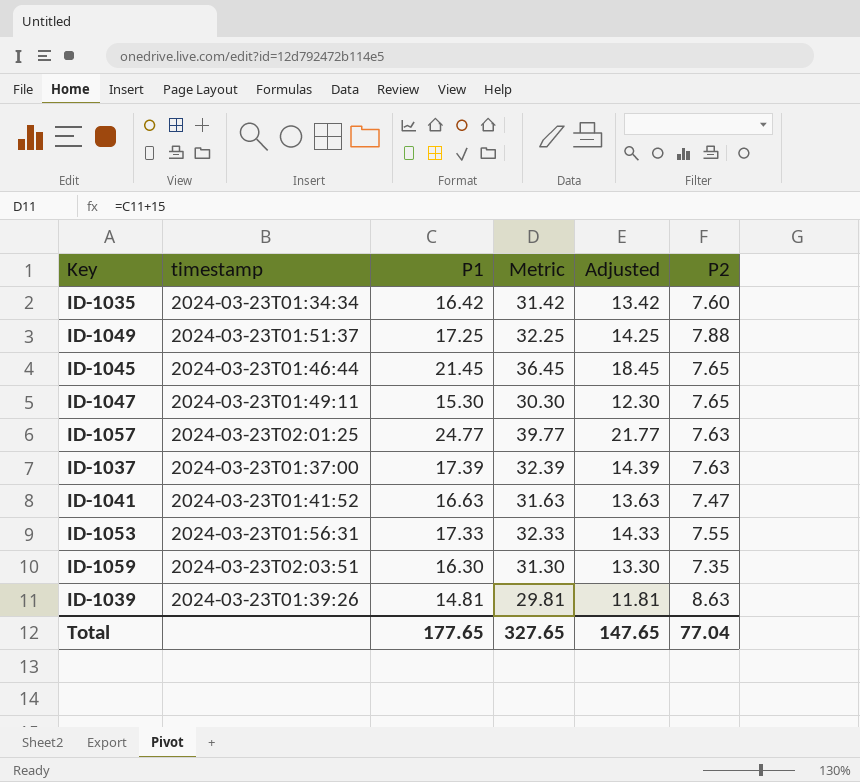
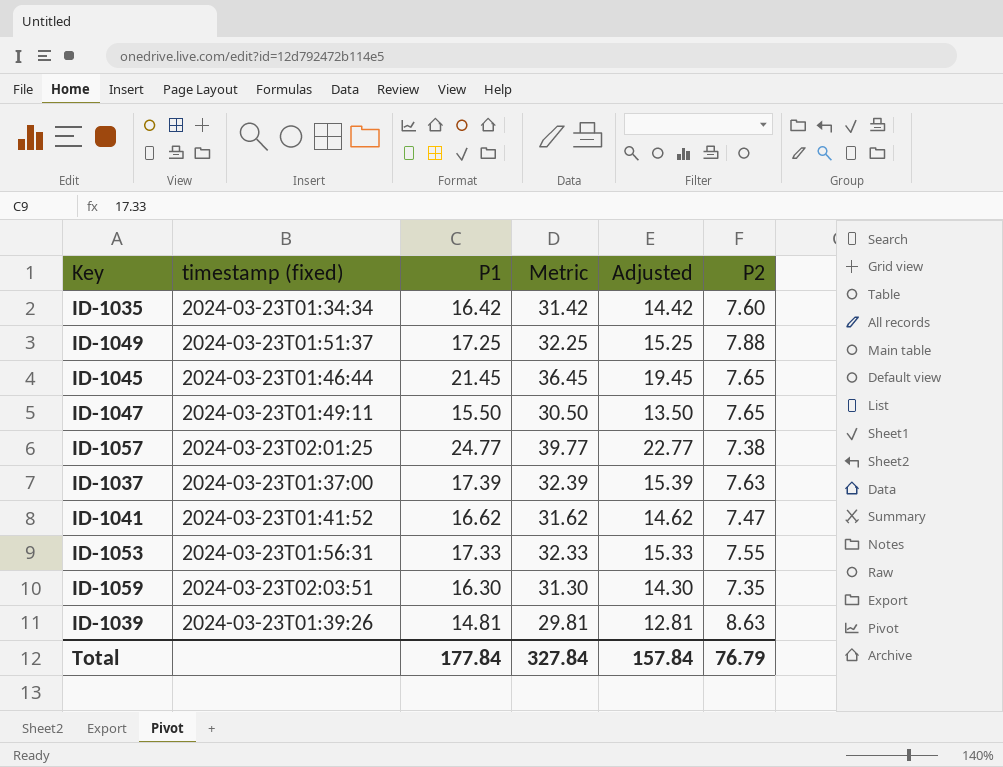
column name: timestamp -> timestamp (fixed)
column Adjusted | formula: [P1] - 3 -> [P1] - 2
ID-1047 | P1: 15.30 -> 15.50
ID-1047 | Metric: 30.30 -> 30.50
ID-1057 | P2: 7.63 -> 7.38
ID-1041 | P1: 16.63 -> 16.62
ID-1041 | Metric: 31.63 -> 31.62
Total | P1: 177.65 -> 177.84
Total | Metric: 327.65 -> 327.84
Total | Adjusted: 147.65 -> 157.84
Total | P2: 77.04 -> 76.79

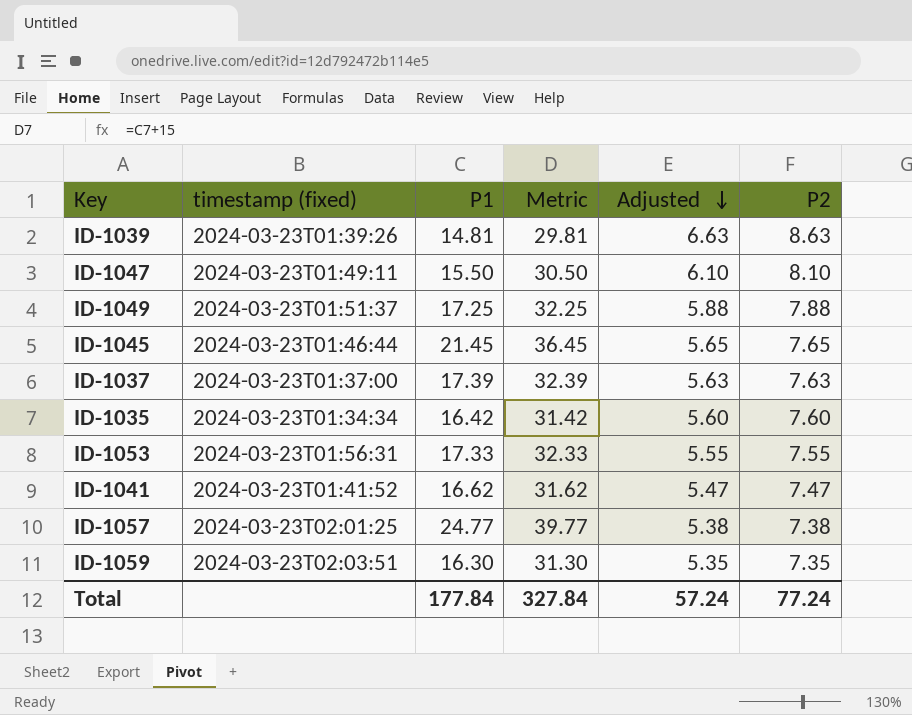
row order: none -> Adjusted descending
column Adjusted | formula: [P1] - 2 -> [P2] - 2
ID-1047 | P2: 7.65 -> 8.10
Total | Adjusted: 157.84 -> 57.24
Total | P2: 76.79 -> 77.24

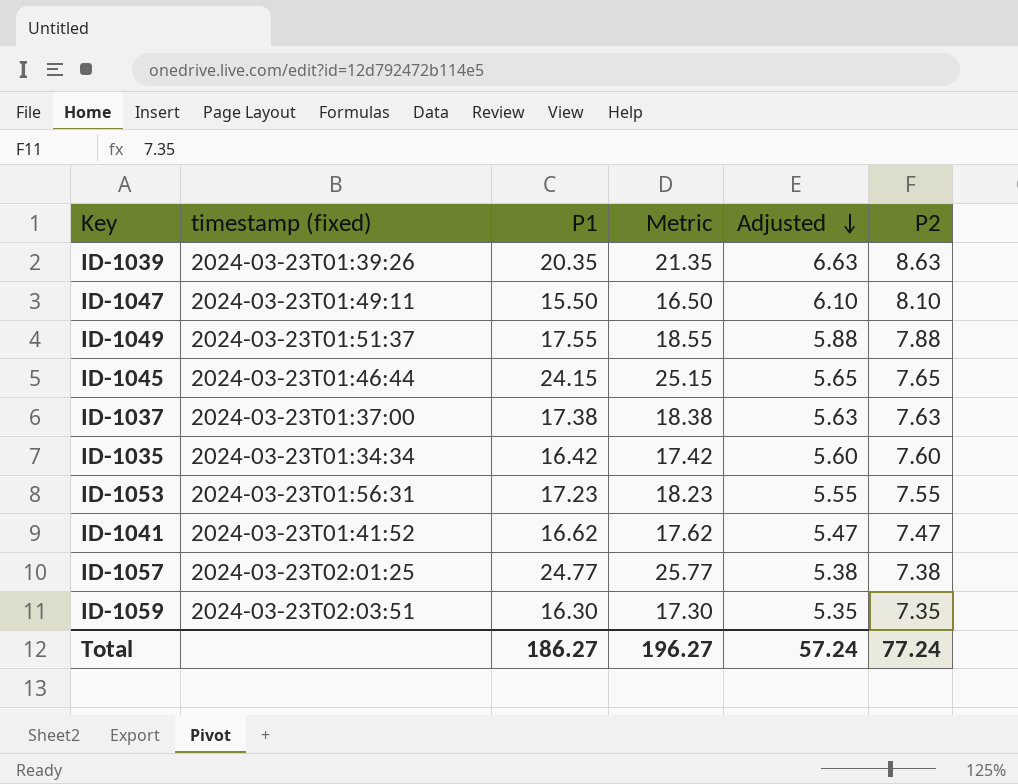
column Metric | formula: [P1] + 15 -> [P1] + 1
ID-1039 | P1: 14.81 -> 20.35
ID-1049 | P1: 17.25 -> 17.55
ID-1045 | P1: 21.45 -> 24.15
ID-1037 | P1: 17.39 -> 17.38
ID-1053 | P1: 17.33 -> 17.23
Total | P1: 177.84 -> 186.27
Total | Metric: 327.84 -> 196.27

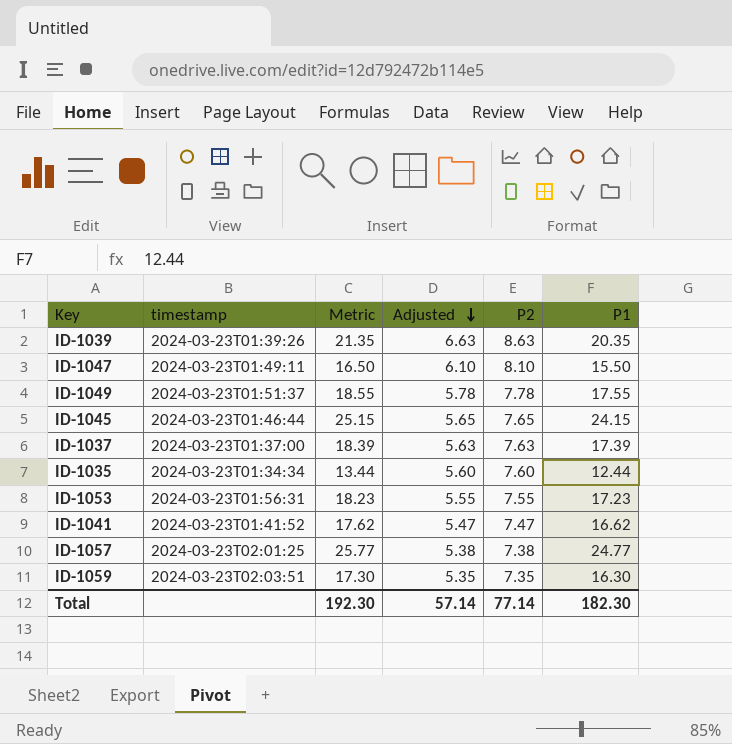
column name: timestamp (fixed) -> timestamp
column P1 | position: 3 -> 6
ID-1049 | Adjusted: 5.88 -> 5.78
ID-1049 | P2: 7.88 -> 7.78
ID-1037 | Metric: 18.38 -> 18.39
ID-1037 | P1: 17.38 -> 17.39
ID-1035 | Metric: 17.42 -> 13.44
ID-1035 | P1: 16.42 -> 12.44
Total | Metric: 196.27 -> 192.30
Total | Adjusted: 57.24 -> 57.14
Total | P2: 77.24 -> 77.14
Total | P1: 186.27 -> 182.30

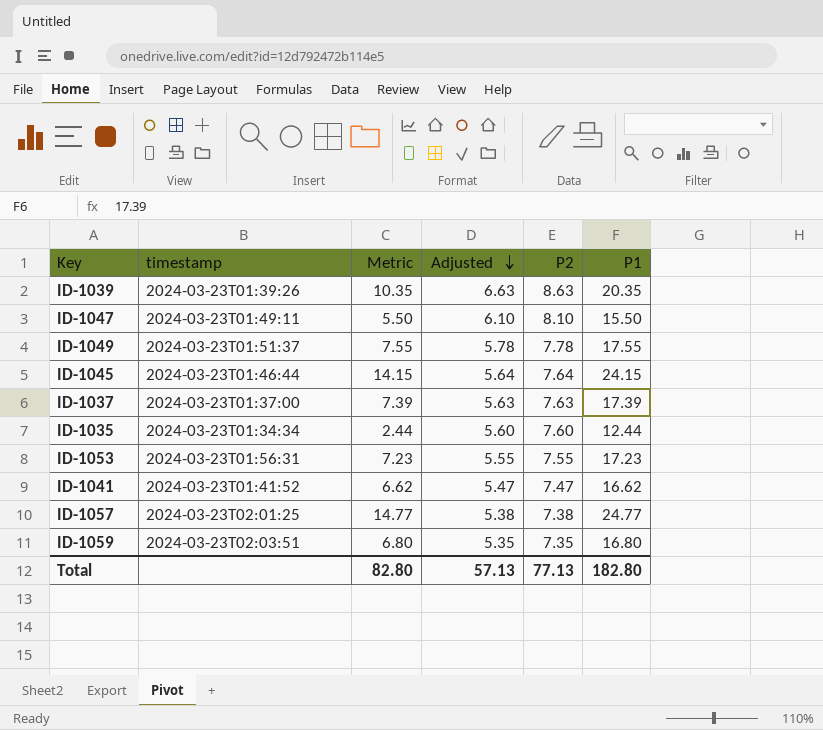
column Metric | formula: [P1] + 1 -> [P1] - 10
ID-1045 | Adjusted: 5.65 -> 5.64
ID-1045 | P2: 7.65 -> 7.64
ID-1059 | P1: 16.30 -> 16.80
Total | Metric: 192.30 -> 82.80
Total | Adjusted: 57.14 -> 57.13
Total | P2: 77.14 -> 77.13
Total | P1: 182.30 -> 182.80

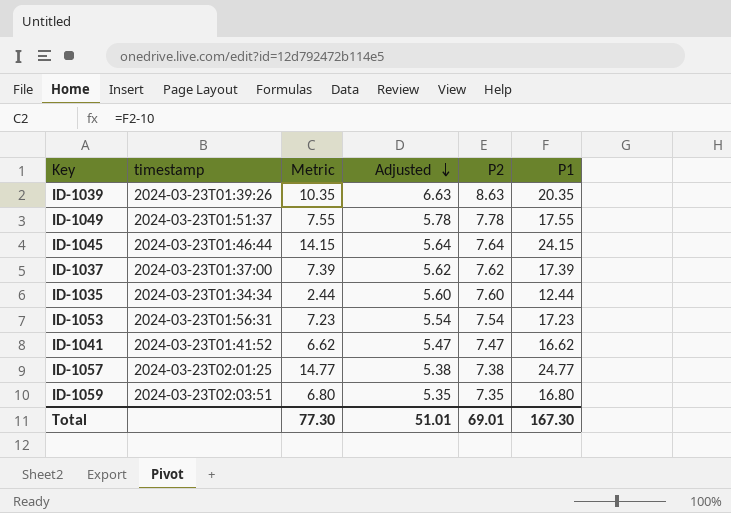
row ID-1047: 2024-03-23T01:49:11 | 5.50 | 6.10 | 8.10 | 15.50 -> none
ID-1037 | Adjusted: 5.63 -> 5.62
ID-1037 | P2: 7.63 -> 7.62
ID-1053 | Adjusted: 5.55 -> 5.54
ID-1053 | P2: 7.55 -> 7.54
Total | Metric: 82.80 -> 77.30
Total | Adjusted: 57.13 -> 51.01
Total | P2: 77.13 -> 69.01
Total | P1: 182.80 -> 167.30

